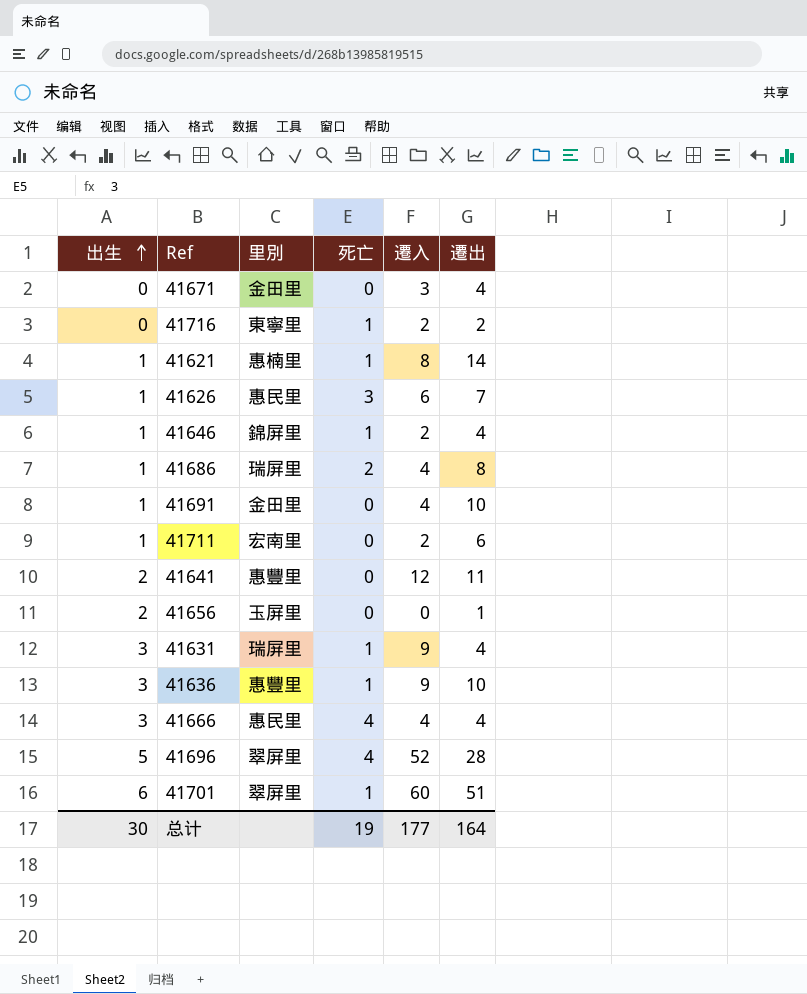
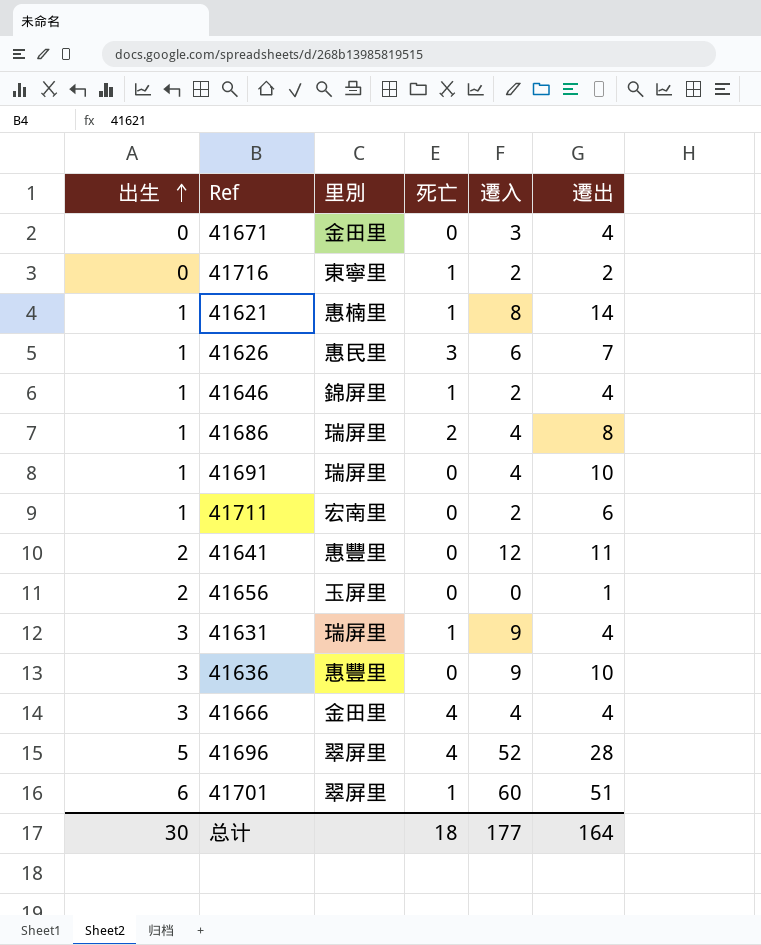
41691 | 里別: 金田里 -> 瑞屏里
41636 | 死亡: 1 -> 0
41666 | 里別: 惠民里 -> 金田里
总计 | 死亡: 19 -> 18

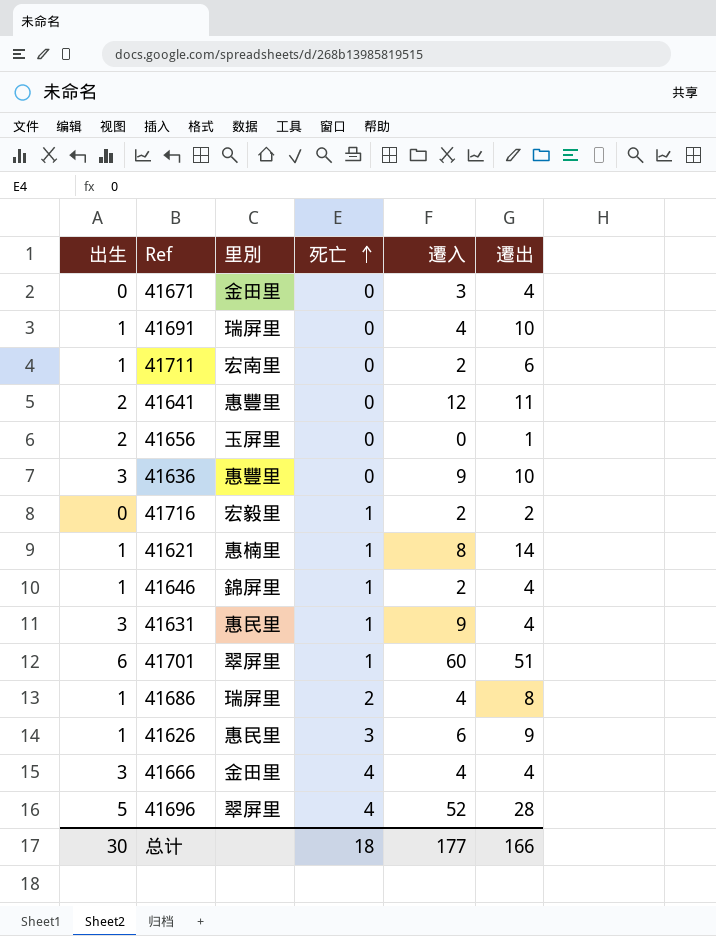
row order: 出生 ascending -> 死亡 ascending
41716 | 里別: 東寧里 -> 宏毅里
41631 | 里別: 瑞屏里 -> 惠民里
41626 | 遷出: 7 -> 9
总计 | 遷出: 164 -> 166

